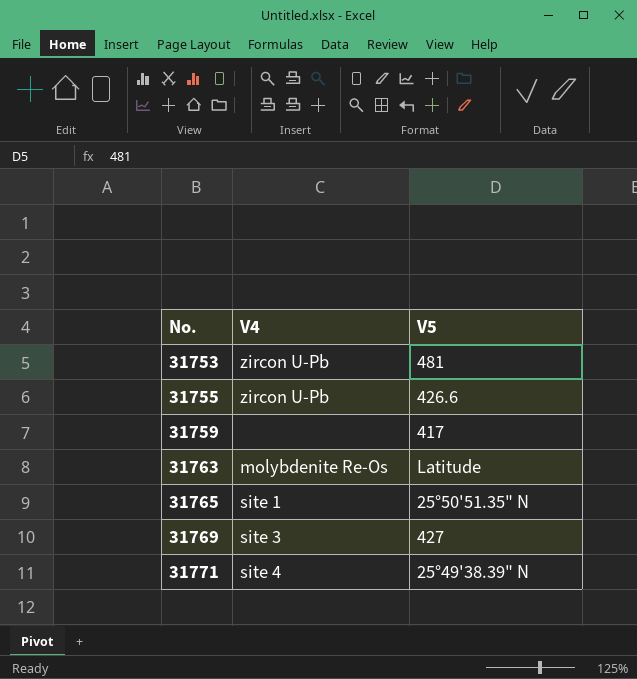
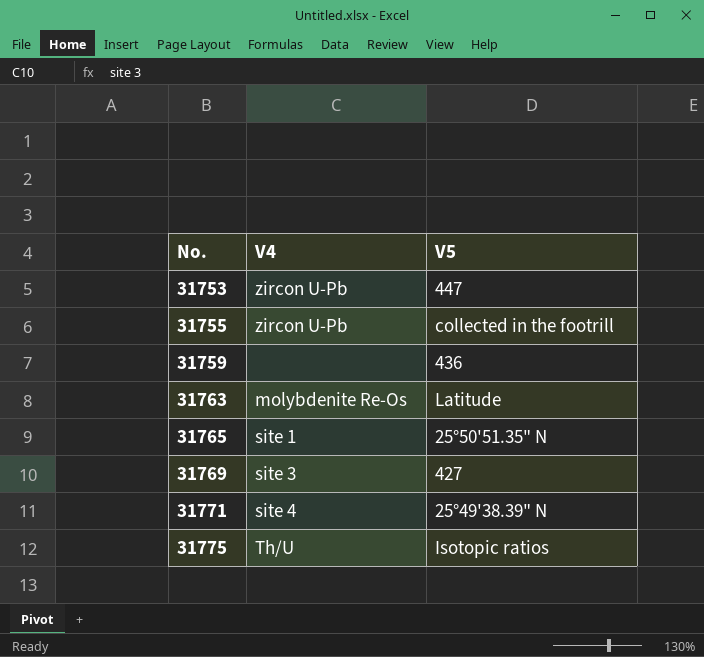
31753 | V5: 481 -> 447
31755 | V5: 426.6 -> collected in the footrill
31759 | V5: 417 -> 436
row 31775: none -> Th/U | Isotopic ratios

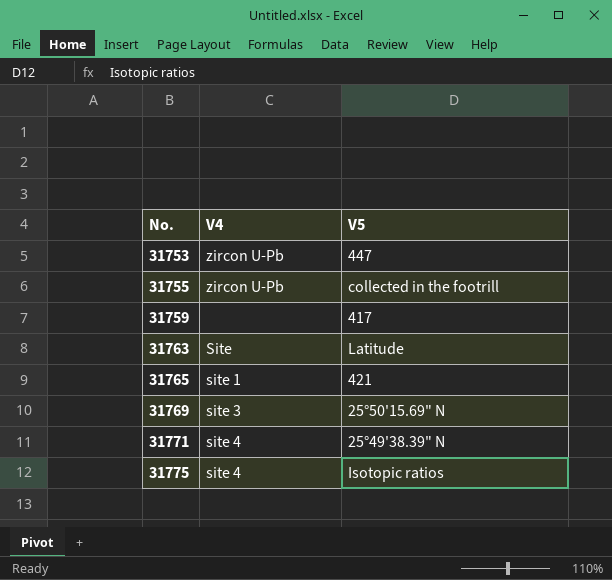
31759 | V5: 436 -> 417
31763 | V4: molybdenite Re-Os -> Site
31765 | V5: 25°50'51.35" N -> 421
31769 | V5: 427 -> 25°50'15.69" N
31775 | V4: Th/U -> site 4

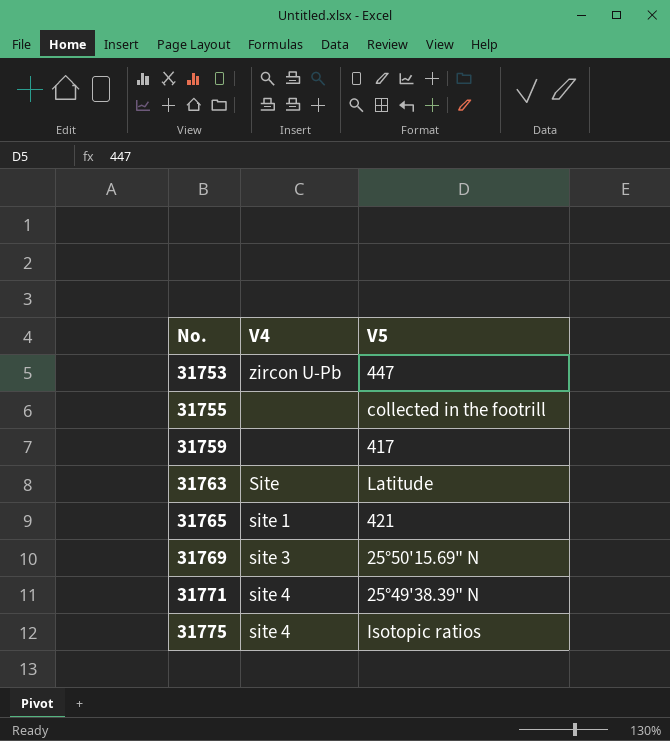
31755 | V4: zircon U-Pb -> none

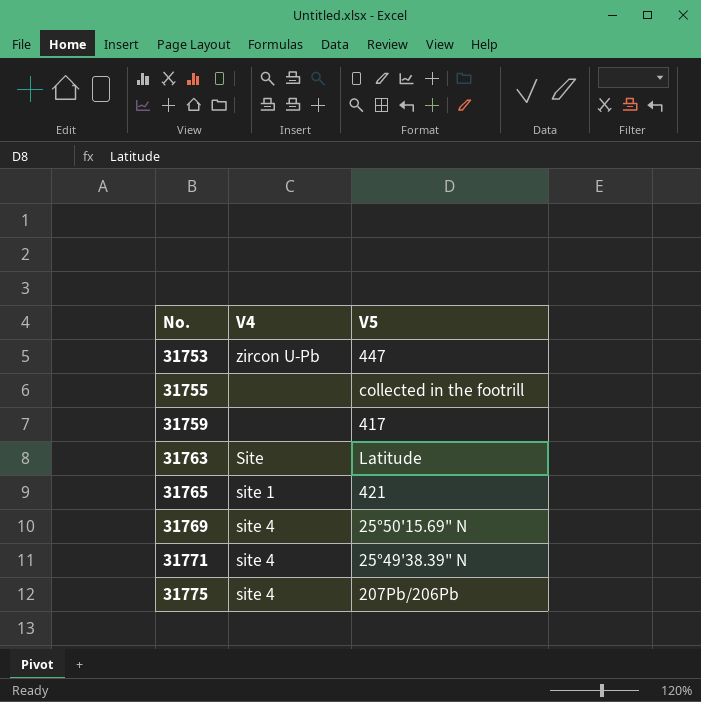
31769 | V4: site 3 -> site 4
31775 | V5: Isotopic ratios -> 207Pb/206Pb

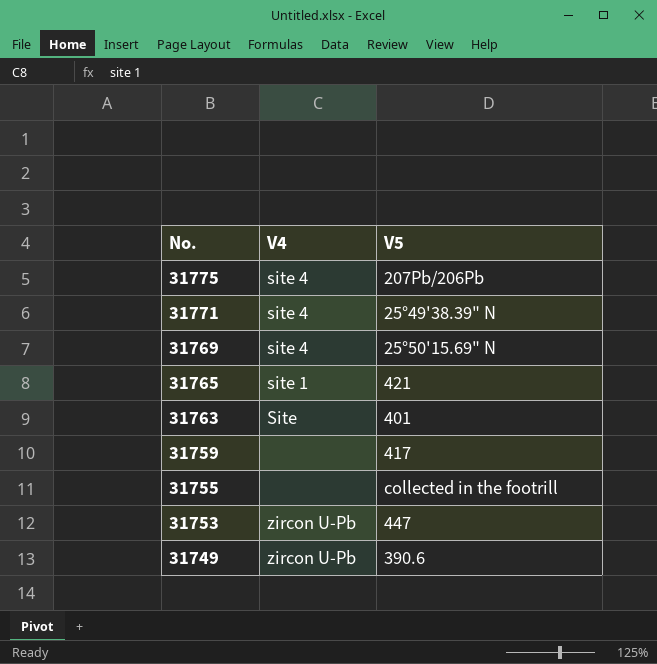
row order: No. ascending -> No. descending
31763 | V5: Latitude -> 401
row 31749: none -> zircon U-Pb | 390.6

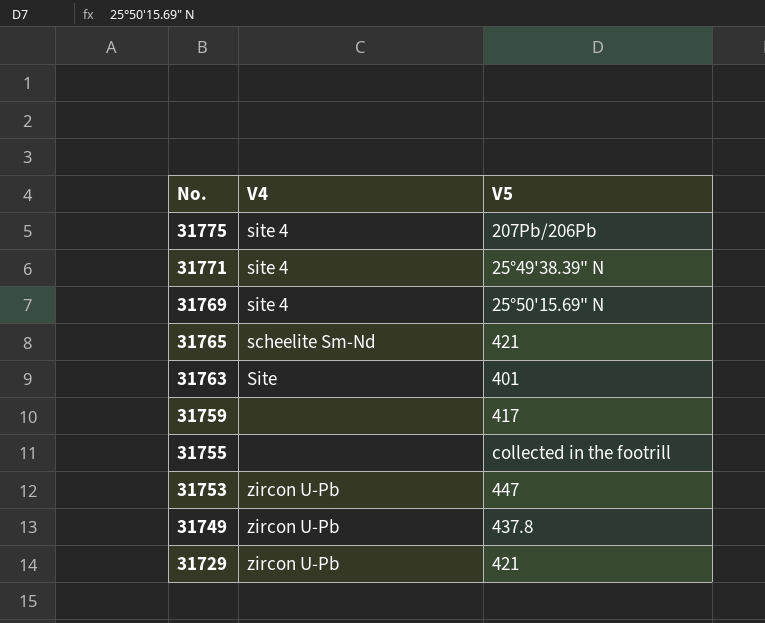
31765 | V4: site 1 -> scheelite Sm-Nd
31749 | V5: 390.6 -> 437.8
row 31729: none -> zircon U-Pb | 421

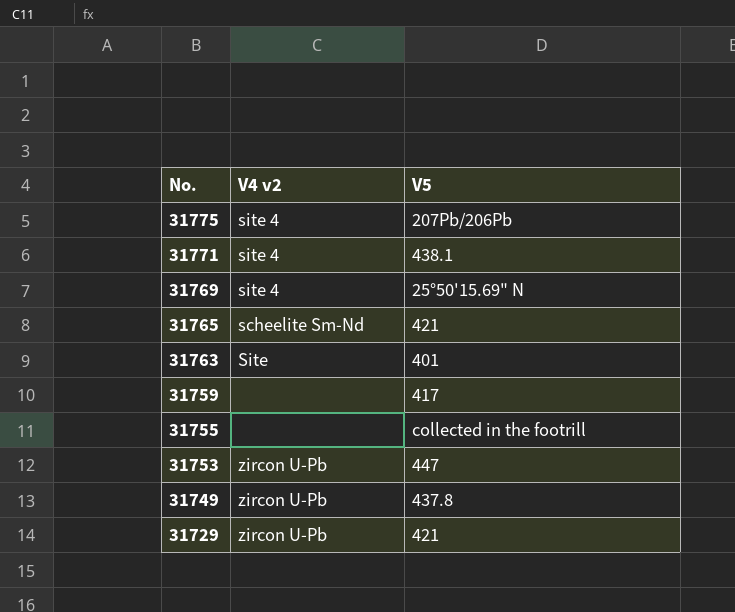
column name: V4 -> V4 v2
31771 | V5: 25°49'38.39" N -> 438.1

